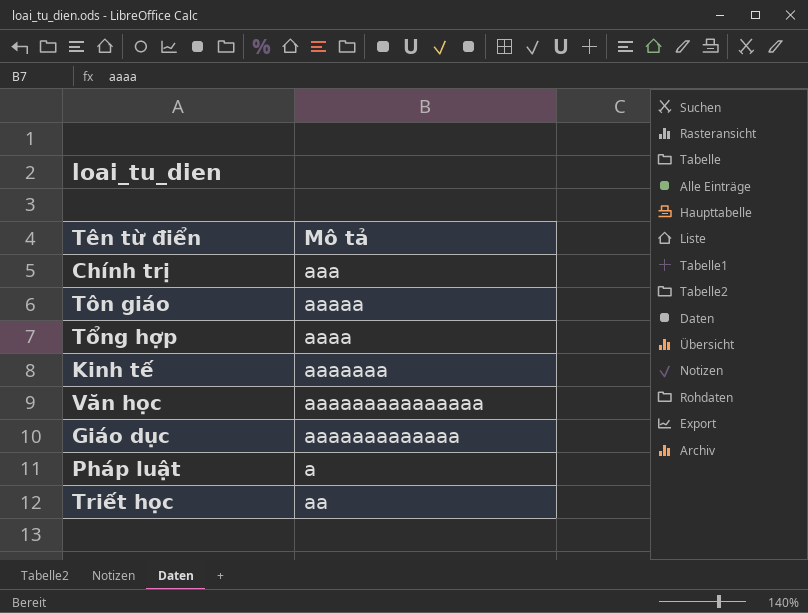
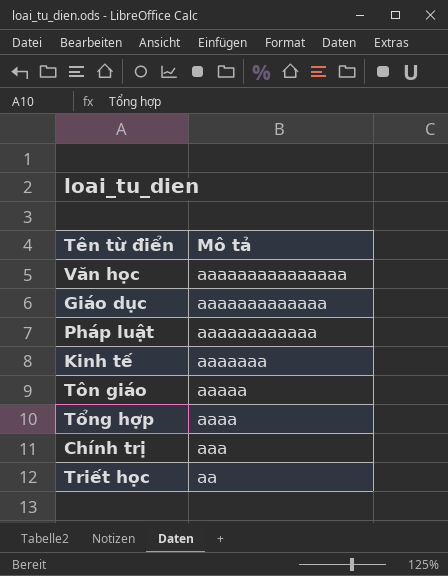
row order: none -> Mô tả descending
Pháp luật | Mô tả: a -> aaaaaaaaaaaa

